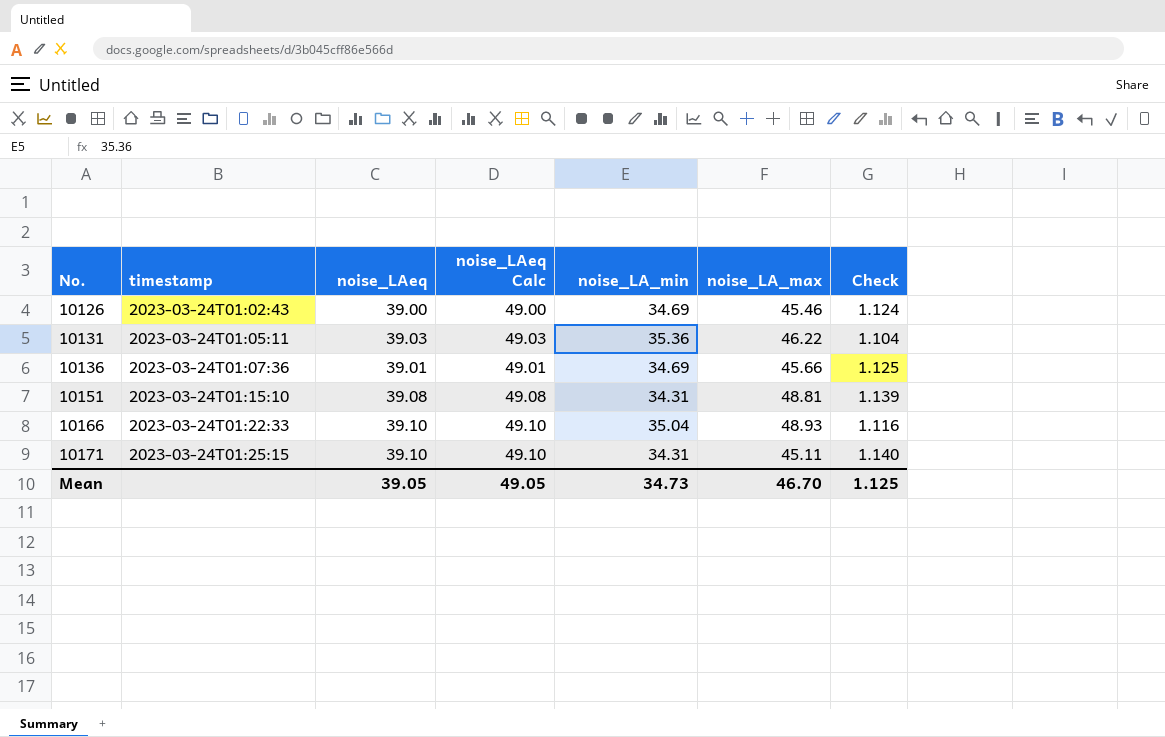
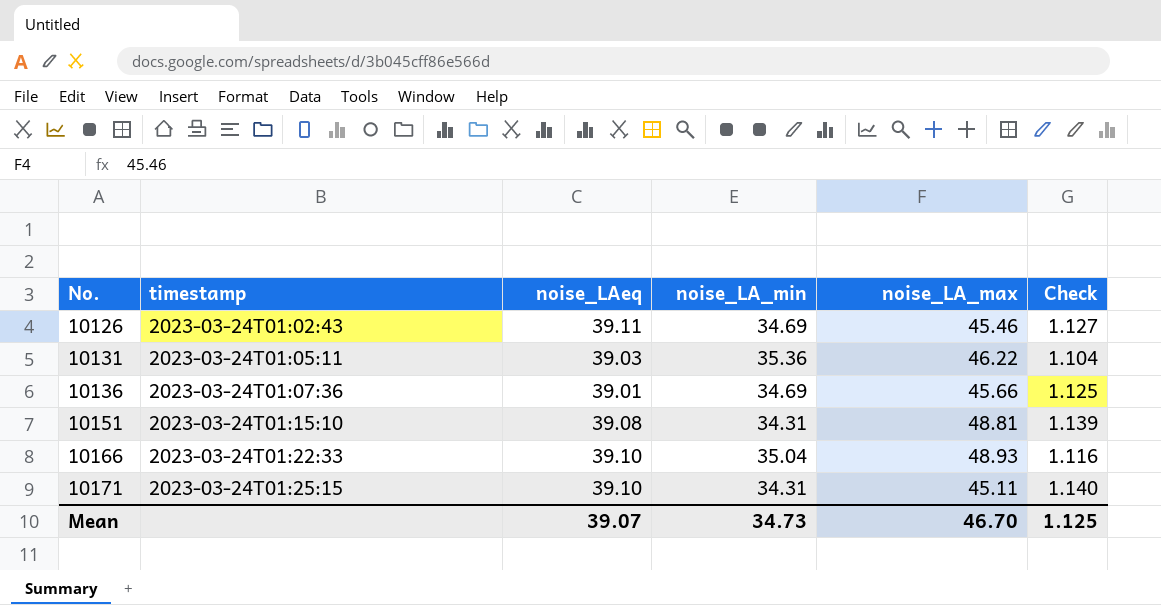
column noise_LAeq Calc | formula: [noise_LAeq] + 10 -> none
10126 | noise_LAeq: 39.00 -> 39.11
10126 | Check: 1.124 -> 1.127
Mean | noise_LAeq: 39.05 -> 39.07

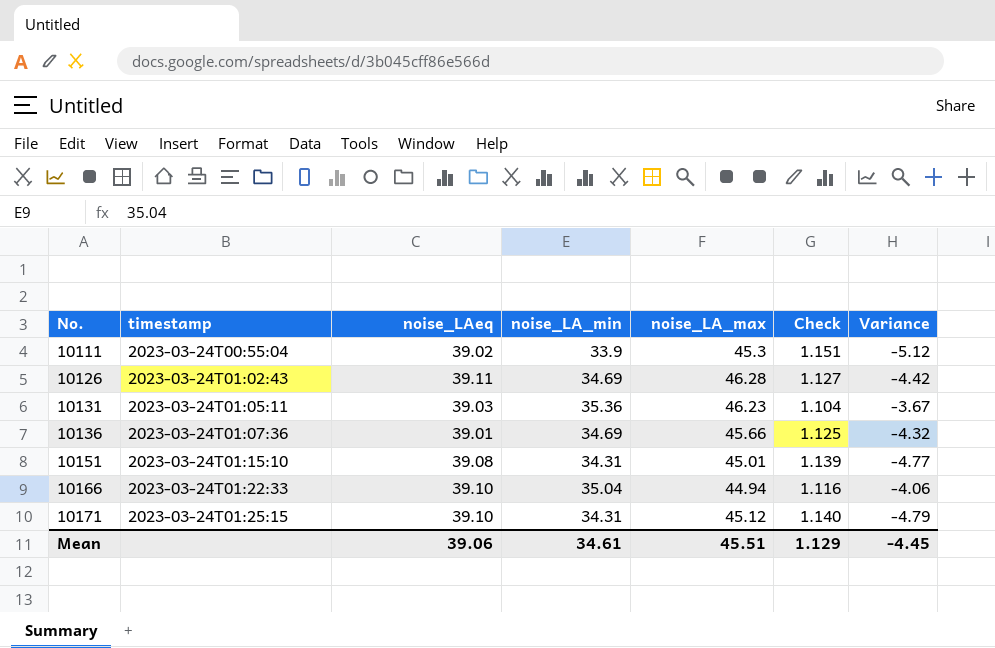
column Variance | formula: none -> [noise_LA_min] - [noise_LAeq]
row 10111: none -> 2023-03-24T00:55:04 | 39.02 | 33.9 | 45.3 | 1.151 | -5.12
10126 | noise_LA_max: 45.46 -> 46.28
10131 | noise_LA_max: 46.22 -> 46.23
10151 | noise_LA_max: 48.81 -> 45.01
10166 | noise_LA_max: 48.93 -> 44.94
10171 | noise_LA_max: 45.11 -> 45.12
Mean | noise_LAeq: 39.07 -> 39.06
Mean | noise_LA_min: 34.73 -> 34.61
Mean | noise_LA_max: 46.70 -> 45.51
Mean | Check: 1.125 -> 1.129

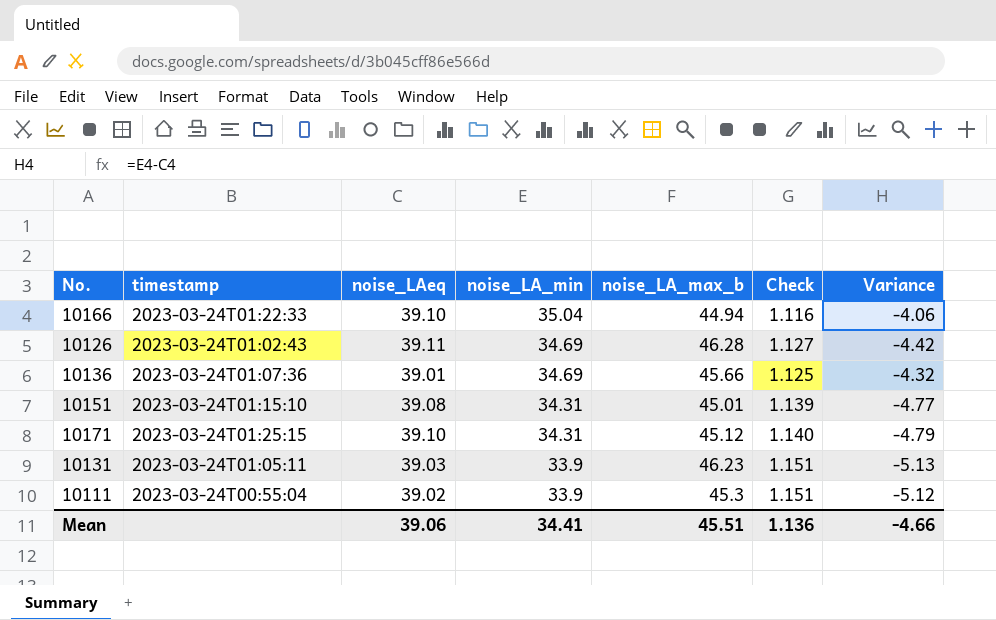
row order: No. ascending -> noise_LA_min descending
column name: noise_LA_max -> noise_LA_max_b
10131 | noise_LA_min: 35.36 -> 33.9
10131 | Check: 1.104 -> 1.151
10131 | Variance: -3.67 -> -5.13
Mean | noise_LA_min: 34.61 -> 34.41
Mean | Check: 1.129 -> 1.136
Mean | Variance: -4.45 -> -4.66

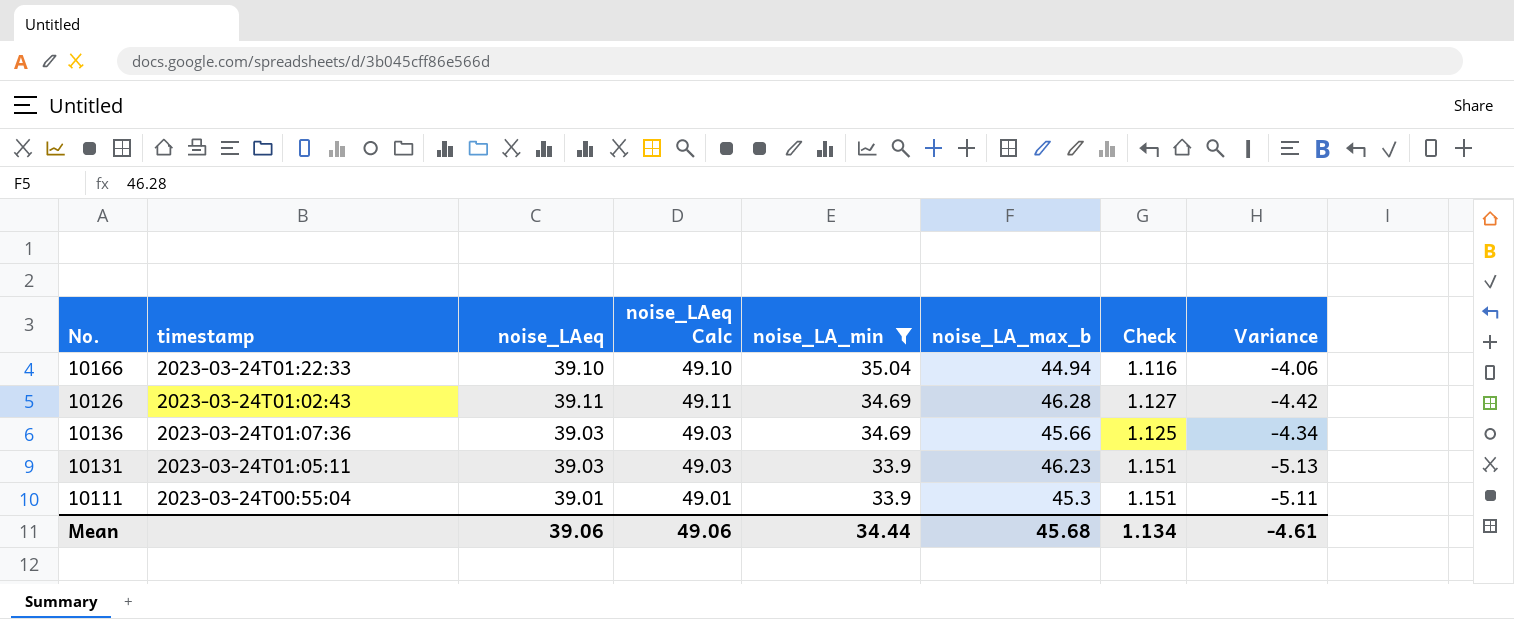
filter: none -> noise_LA_min != 34.31
column noise_LAeq Calc | formula: none -> [noise_LAeq] + 10
10136 | noise_LAeq: 39.01 -> 39.03
10136 | Variance: -4.32 -> -4.34
10111 | noise_LAeq: 39.02 -> 39.01
10111 | Variance: -5.12 -> -5.11
Mean | noise_LA_min: 34.41 -> 34.44
Mean | noise_LA_max_b: 45.51 -> 45.68
Mean | Check: 1.136 -> 1.134
Mean | Variance: -4.66 -> -4.61

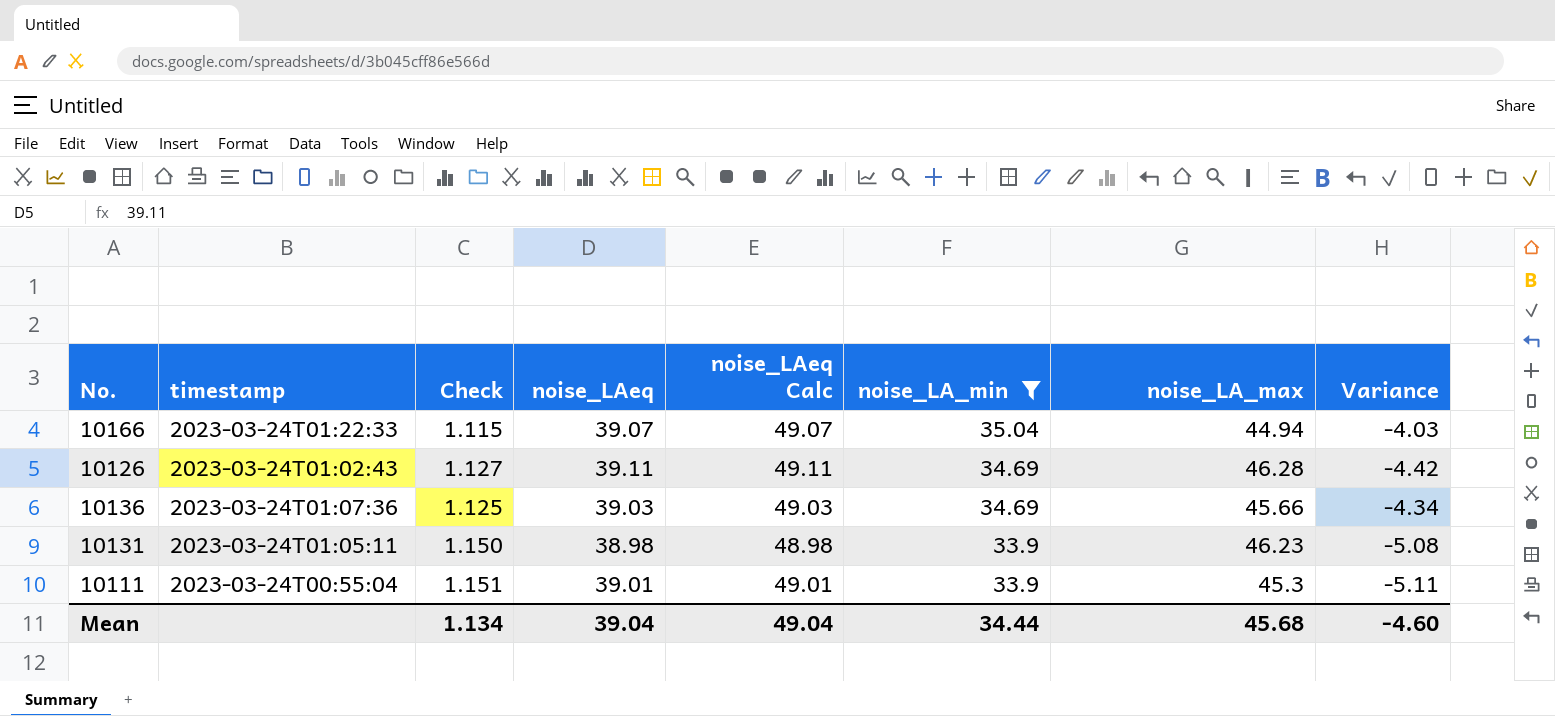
column Check | position: 7 -> 3
column name: noise_LA_max_b -> noise_LA_max
10166 | Check: 1.116 -> 1.115
10166 | noise_LAeq: 39.10 -> 39.07
10166 | noise_LAeq Calc: 49.10 -> 49.07
10166 | Variance: -4.06 -> -4.03
10131 | Check: 1.151 -> 1.150
10131 | noise_LAeq: 39.03 -> 38.98
10131 | noise_LAeq Calc: 49.03 -> 48.98
10131 | Variance: -5.13 -> -5.08
Mean | noise_LAeq: 39.06 -> 39.04
Mean | noise_LAeq Calc: 49.06 -> 49.04
Mean | Variance: -4.61 -> -4.60

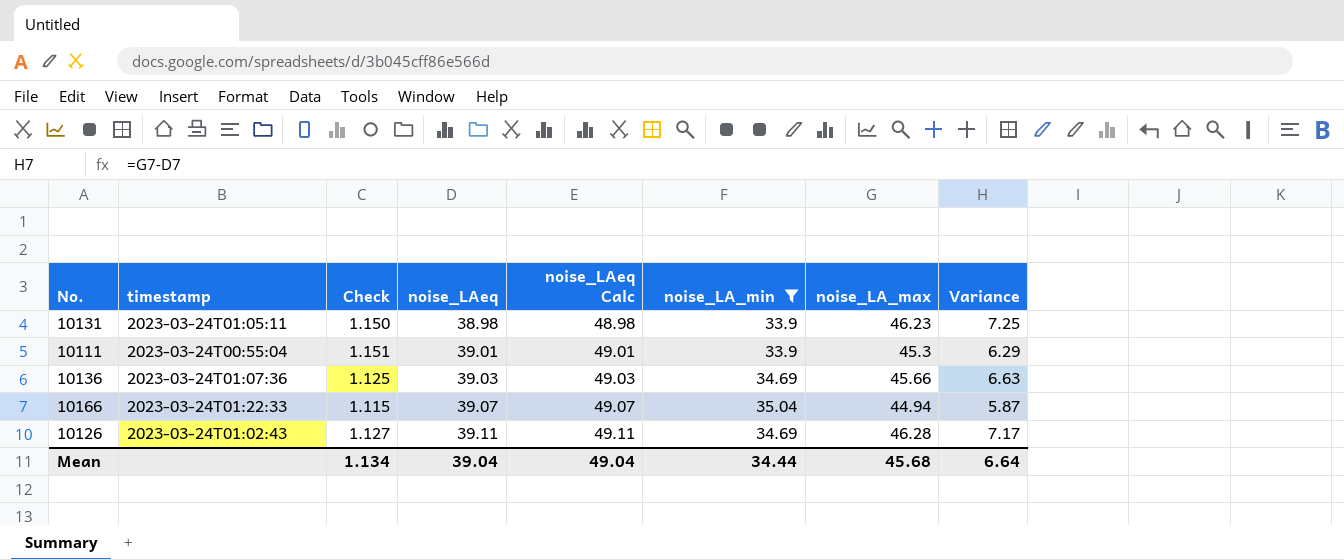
row order: noise_LA_min descending -> noise_LAeq ascending
column Variance | formula: [noise_LA_min] - [noise_LAeq] -> [noise_LA_max] - [noise_LAeq]
Mean | Variance: -4.60 -> 6.64

